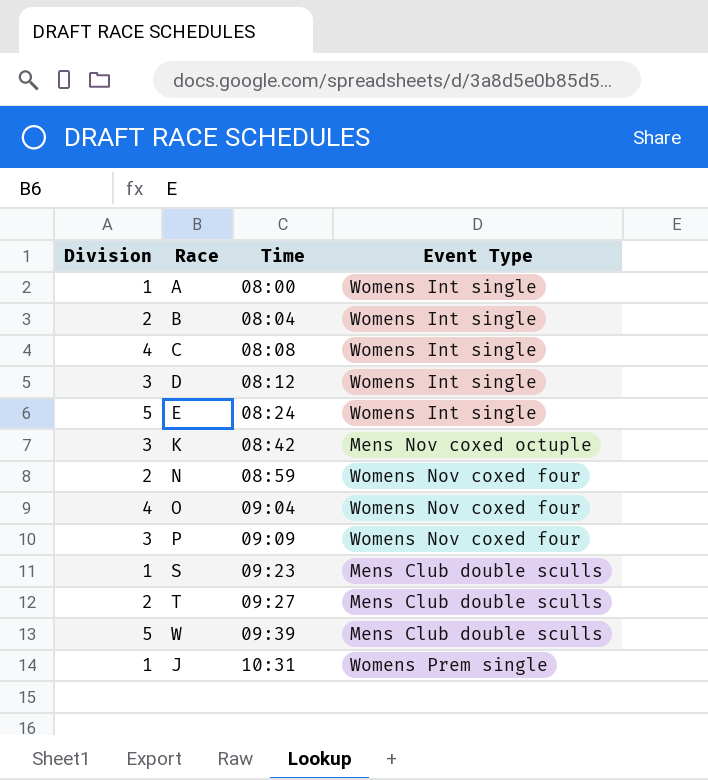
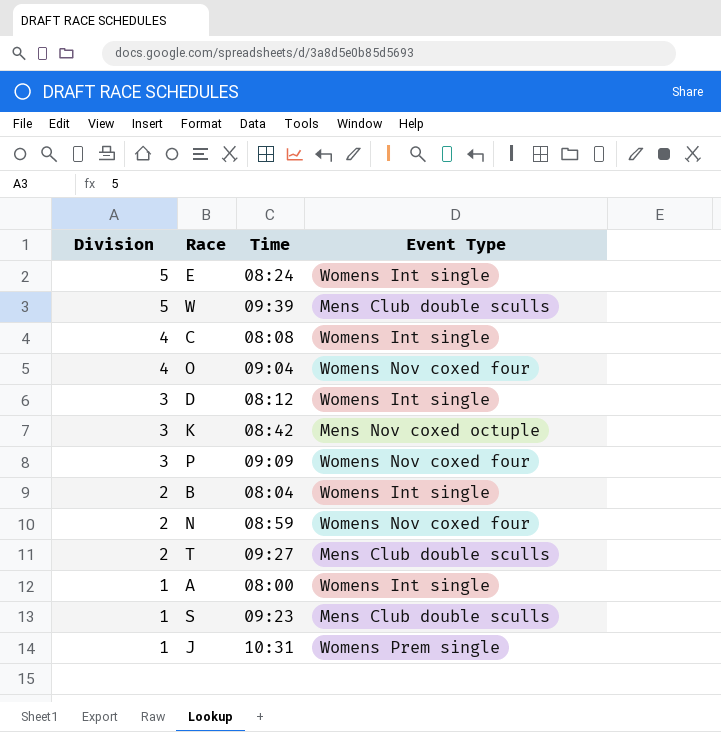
row order: Time ascending -> Division descending

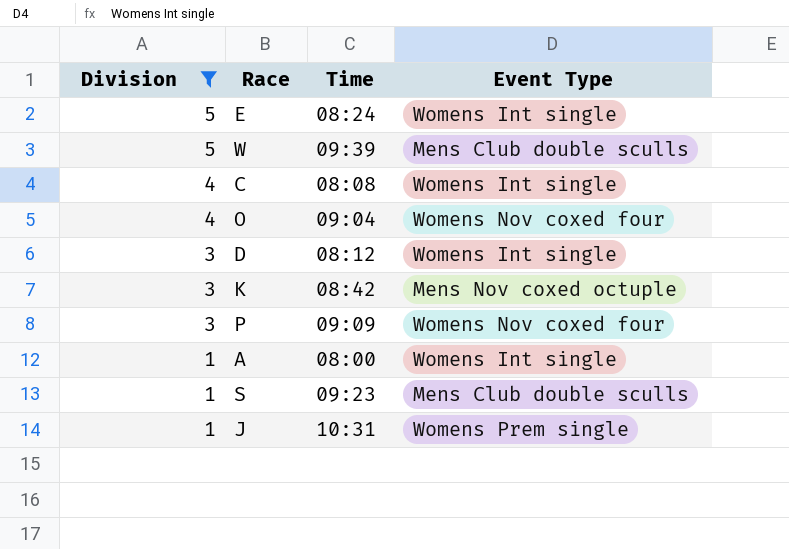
filter: none -> Division != 2

